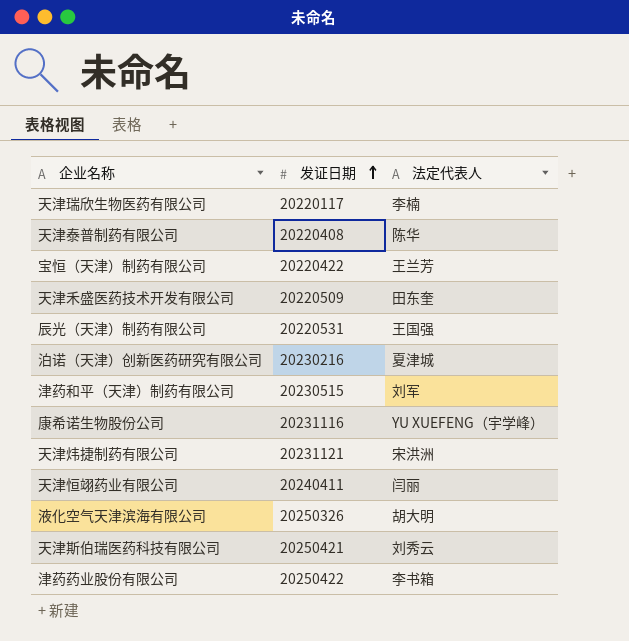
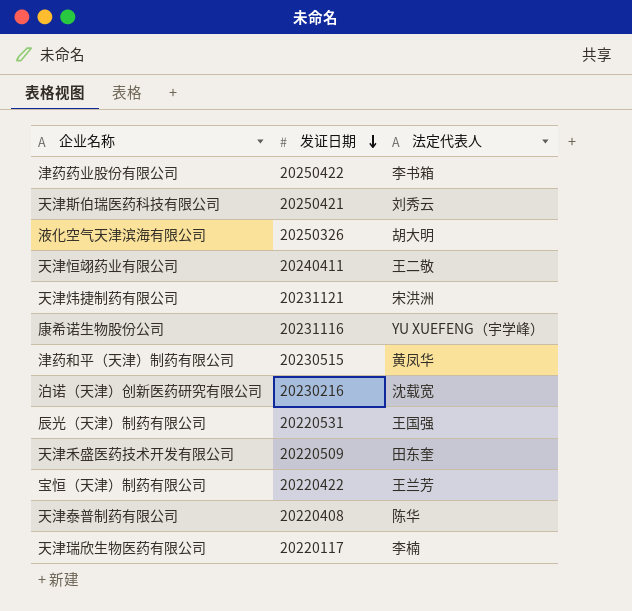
row order: 发证日期 ascending -> 发证日期 descending
天津恒翊药业有限公司 | 法定代表人: 闫丽 -> 王二敬
津药和平（天津）制药有限公司 | 法定代表人: 刘军 -> 黄凤华
泊诺（天津）创新医药研究有限公司 | 法定代表人: 夏津城 -> 沈载宽

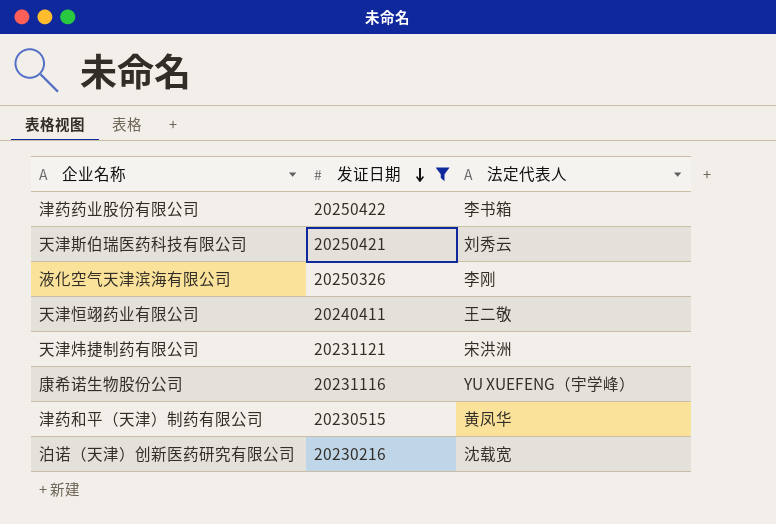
filter: none -> 发证日期 >= 20230216
液化空气天津滨海有限公司 | 法定代表人: 胡大明 -> 李刚

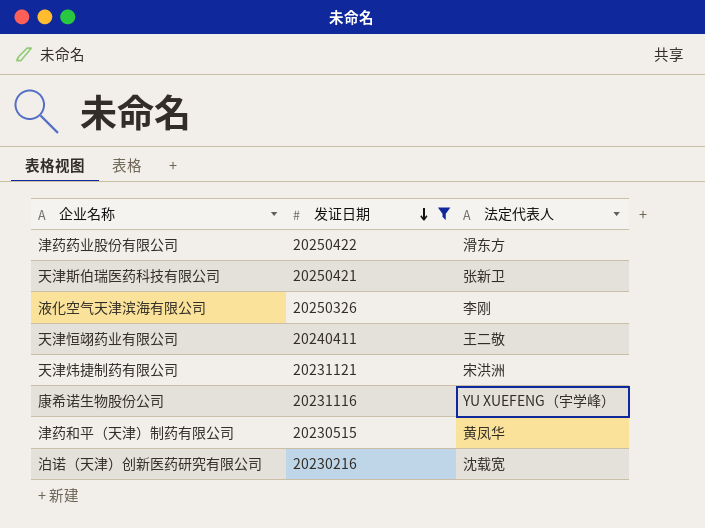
津药药业股份有限公司 | 法定代表人: 李书箱 -> 滑东方
天津斯伯瑞医药科技有限公司 | 法定代表人: 刘秀云 -> 张新卫

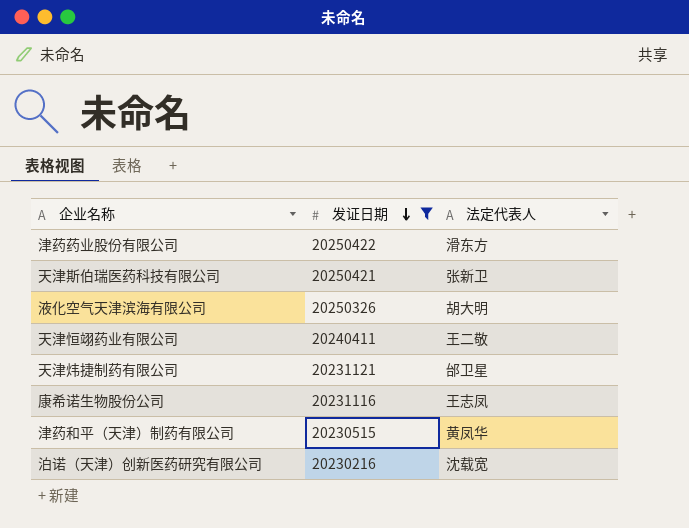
液化空气天津滨海有限公司 | 法定代表人: 李刚 -> 胡大明
天津炜捷制药有限公司 | 法定代表人: 宋洪洲 -> 邰卫星
康希诺生物股份公司 | 法定代表人: YU XUEFENG（宇学峰） -> 王志凤

